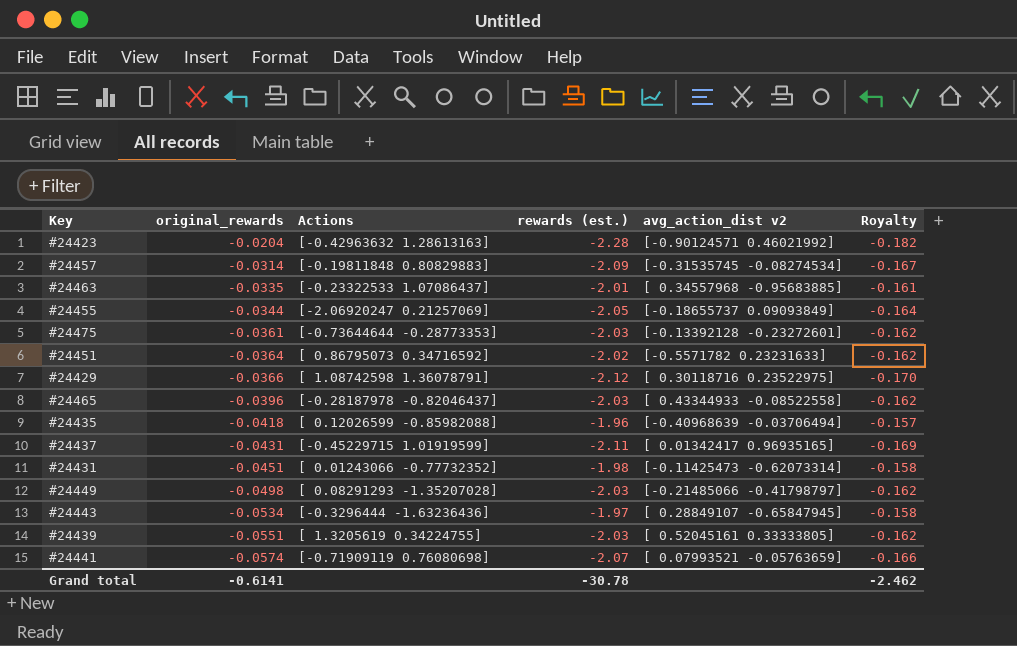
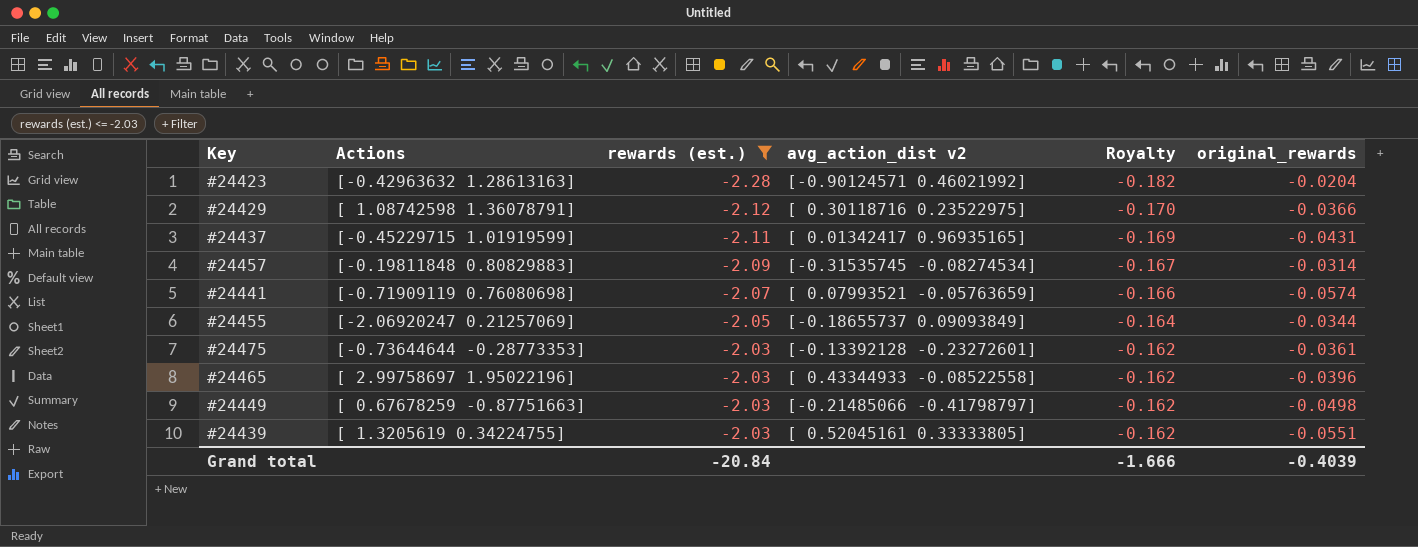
filter: none -> rewards (est.) <= -2.03
row order: original_rewards descending -> rewards (est.) ascending
column original_rewards | position: 2 -> 6
#24465 | Actions: [-0.28187978 -0.82046437] -> [ 2.99758697 1.95022196]
#24449 | Actions: [ 0.08291293 -1.35207028] -> [ 0.67678259 -0.87751663]
Grand total | rewards (est.): -30.78 -> -20.84
Grand total | Royalty: -2.462 -> -1.666
Grand total | original_rewards: -0.6141 -> -0.4039

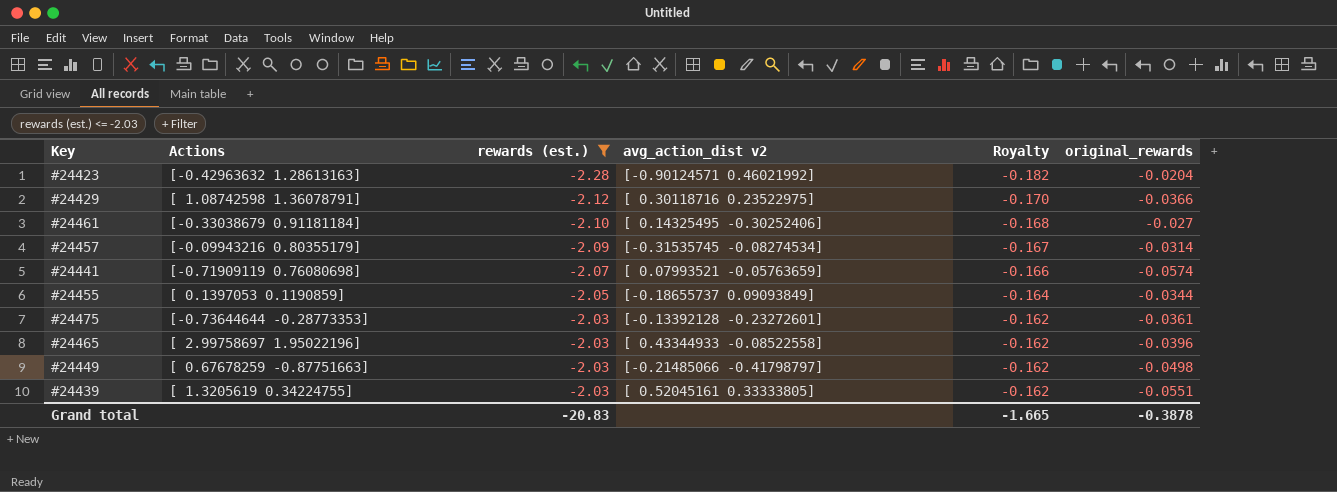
row #24437: [-0.45229715 1.01919599] | -2.11 | [ 0.01342417 0.96935165] | -0.169 | -0.0431 -> none
row #24461: none -> [-0.33038679 0.91181184] | -2.10 | [ 0.14325495 -0.30252406] | -0.168 | -0.027
#24457 | Actions: [-0.19811848 0.80829883] -> [-0.09943216 0.80355179]
#24455 | Actions: [-2.06920247 0.21257069] -> [ 0.1397053 0.1190859]
Grand total | rewards (est.): -20.84 -> -20.83
Grand total | Royalty: -1.666 -> -1.665
Grand total | original_rewards: -0.4039 -> -0.3878

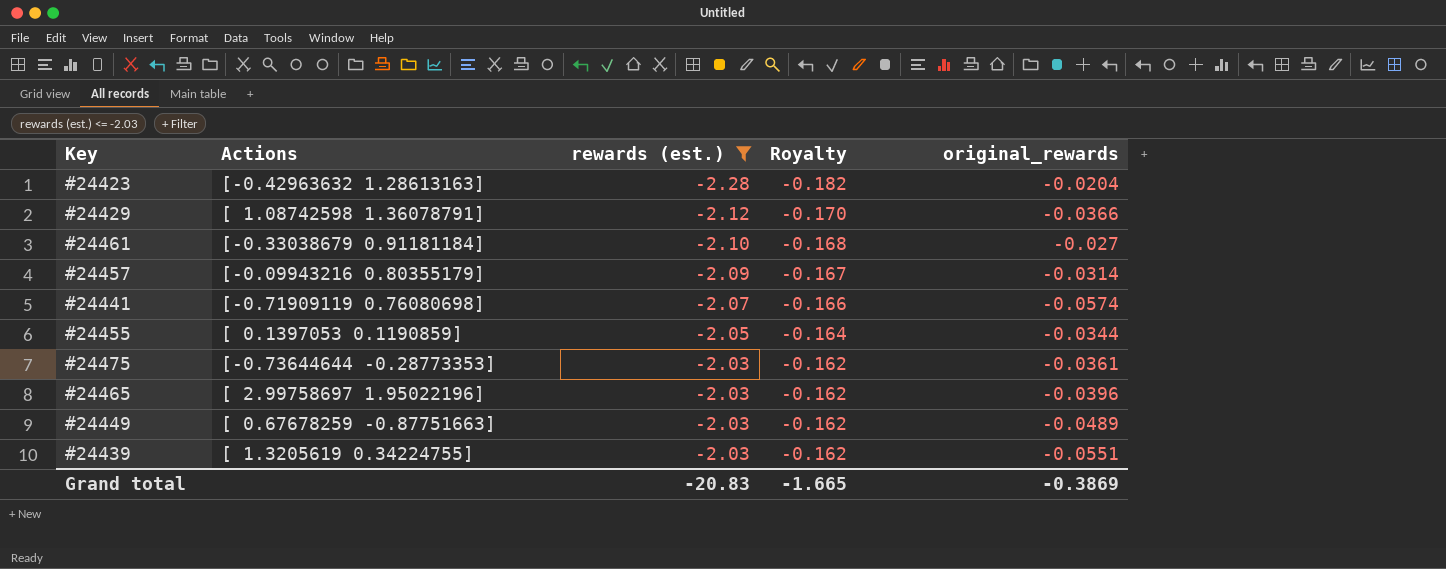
column avg_action_dist v2 | position: 4 -> none
#24449 | original_rewards: -0.0498 -> -0.0489
Grand total | original_rewards: -0.3878 -> -0.3869

